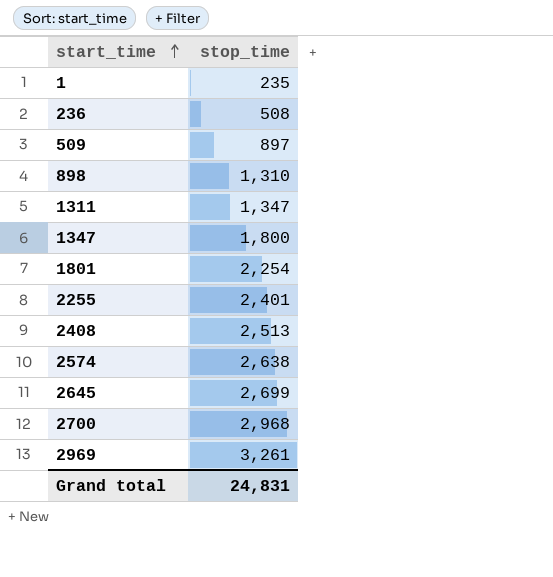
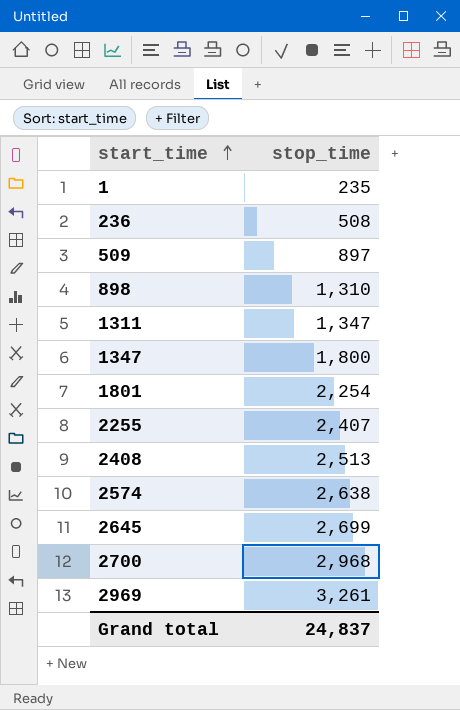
2255 | stop_time: 2,401 -> 2,407
Grand total | stop_time: 24,831 -> 24,837

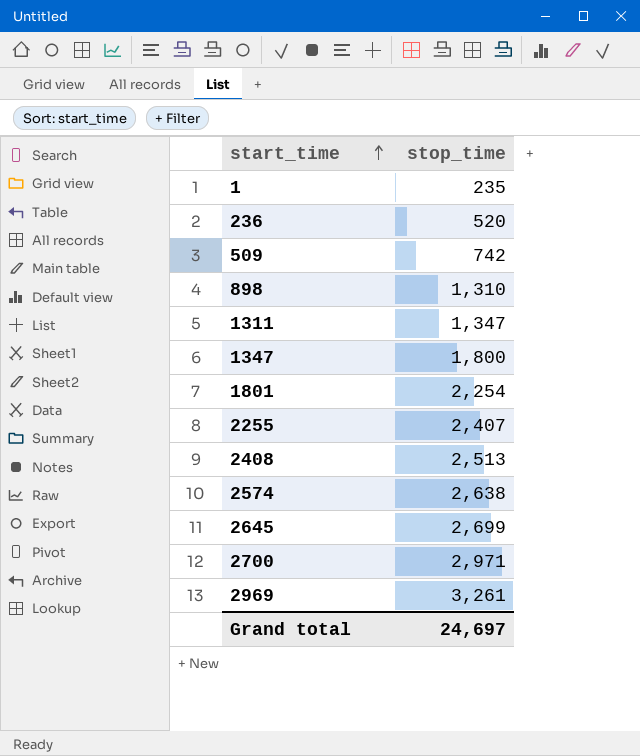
236 | stop_time: 508 -> 520
509 | stop_time: 897 -> 742
2700 | stop_time: 2,968 -> 2,971
Grand total | stop_time: 24,837 -> 24,697

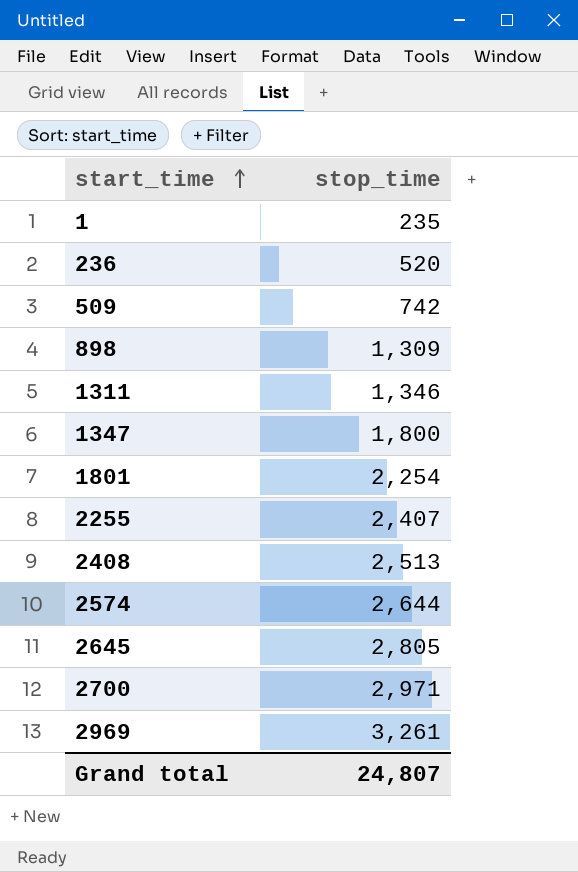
898 | stop_time: 1,310 -> 1,309
1311 | stop_time: 1,347 -> 1,346
2574 | stop_time: 2,638 -> 2,644
2645 | stop_time: 2,699 -> 2,805
Grand total | stop_time: 24,697 -> 24,807

